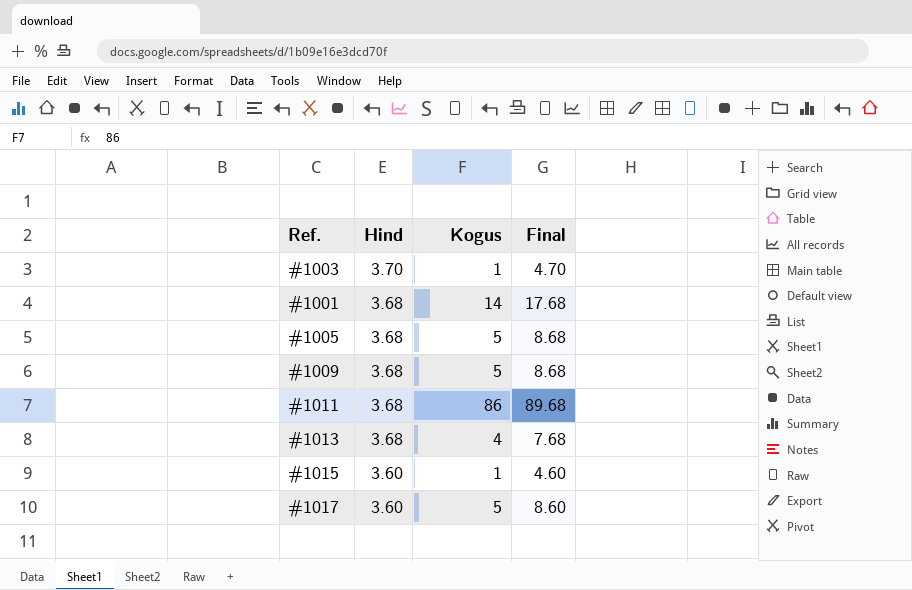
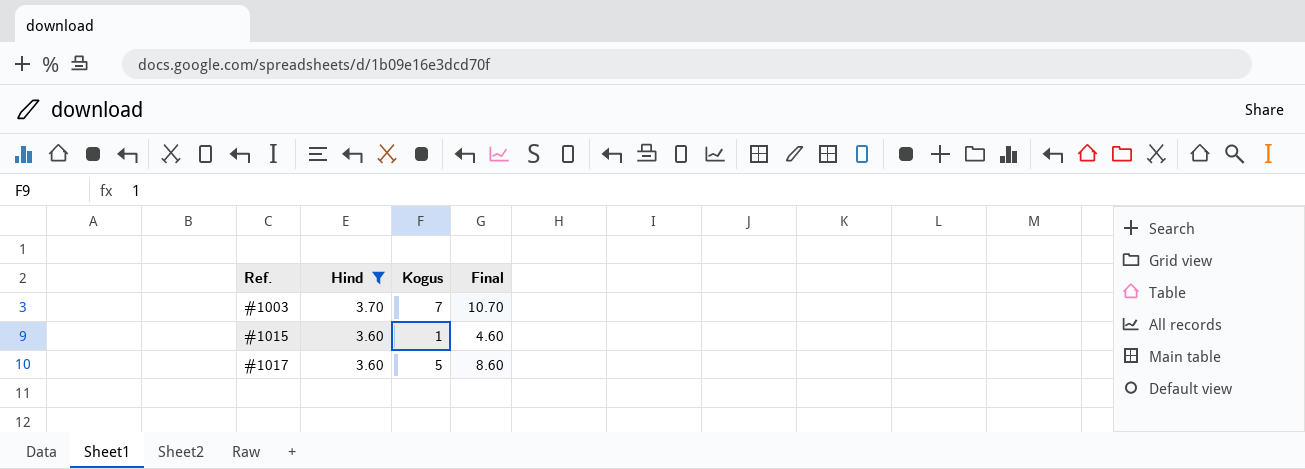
filter: none -> Hind != 3.68
#1003 | Kogus: 1 -> 7
#1003 | Final: 4.70 -> 10.70

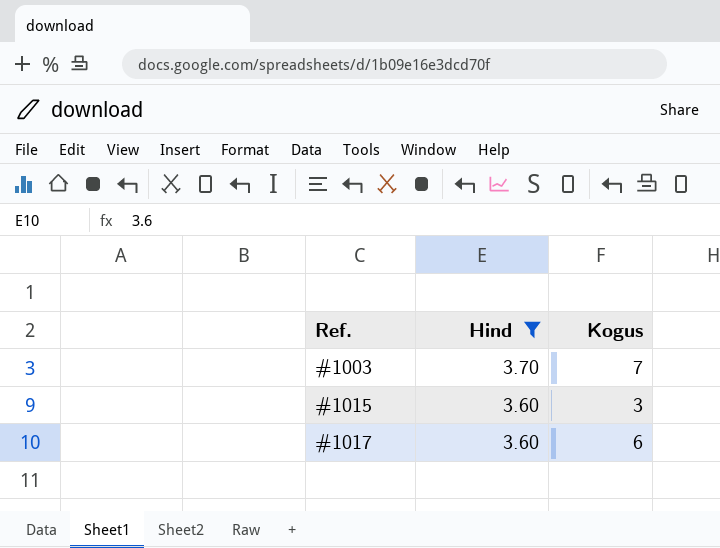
column Final | formula: [Hind] + [Kogus] -> none
#1015 | Kogus: 1 -> 3
#1017 | Kogus: 5 -> 6

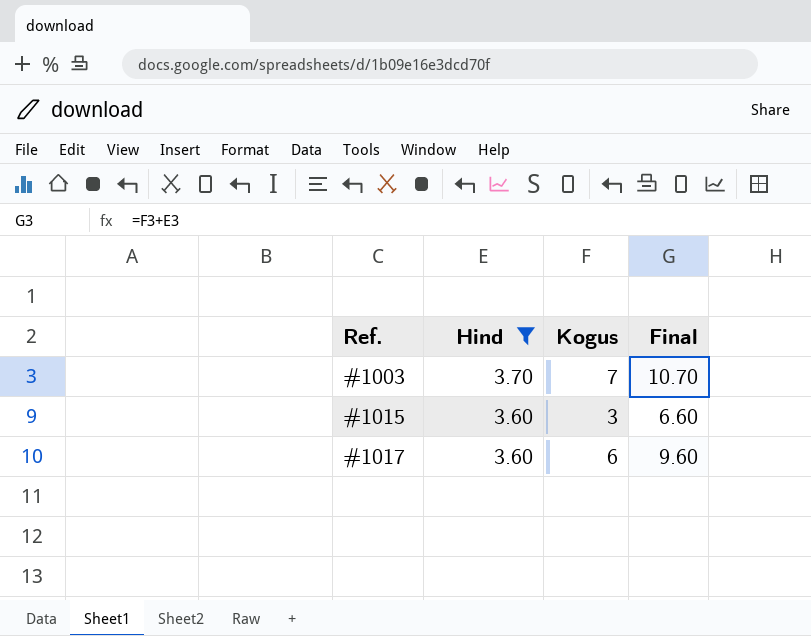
column Final | formula: none -> [Hind] + [Kogus]

